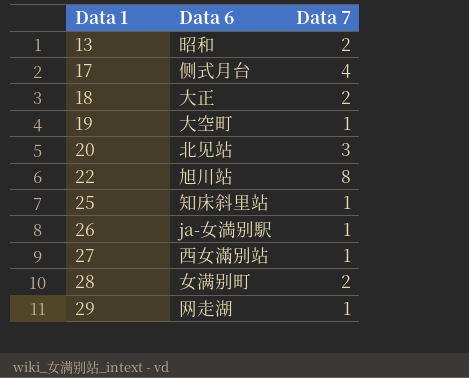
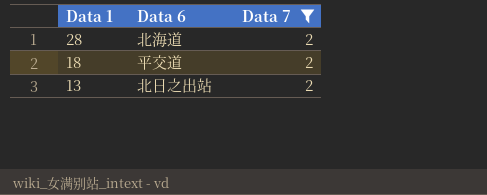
filter: none -> Data 7 = 2
row order: Data 1 ascending -> Data 1 descending
28 | Data 6: 女满别町 -> 北海道
18 | Data 6: 大正 -> 平交道
13 | Data 6: 昭和 -> 北日之出站

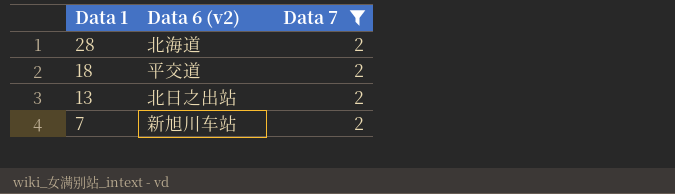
column name: Data 6 -> Data 6 (v2)
row 7: none -> 新旭川车站 | 2

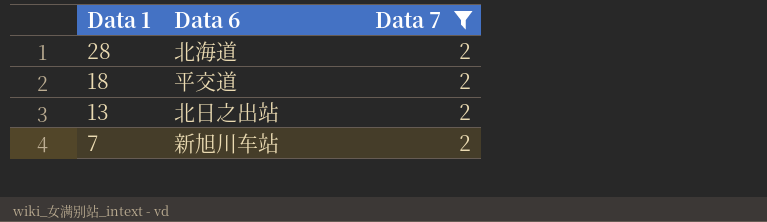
column name: Data 6 (v2) -> Data 6

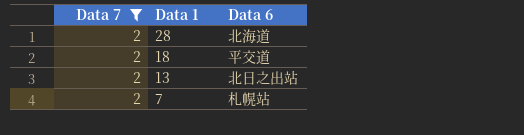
column Data 7 | position: 3 -> 1
7 | Data 6: 新旭川车站 -> 札幌站

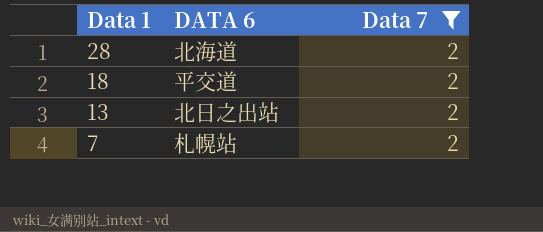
column name: Data 6 -> DATA 6
column Data 7 | position: 1 -> 3

